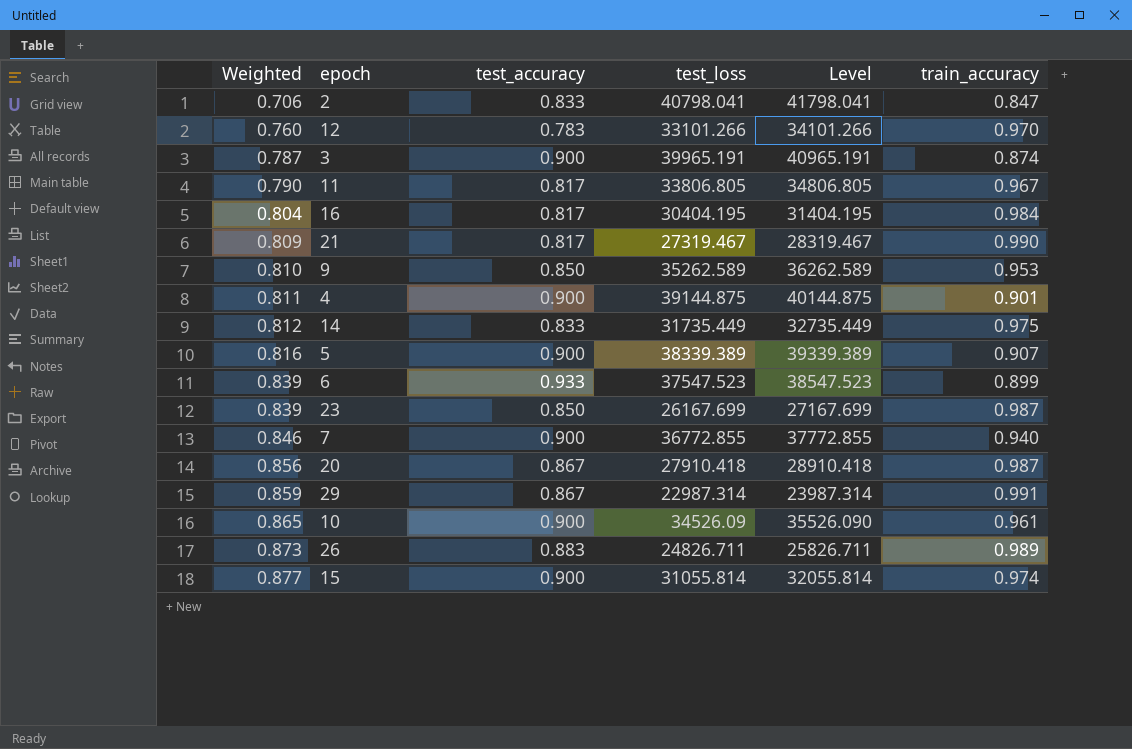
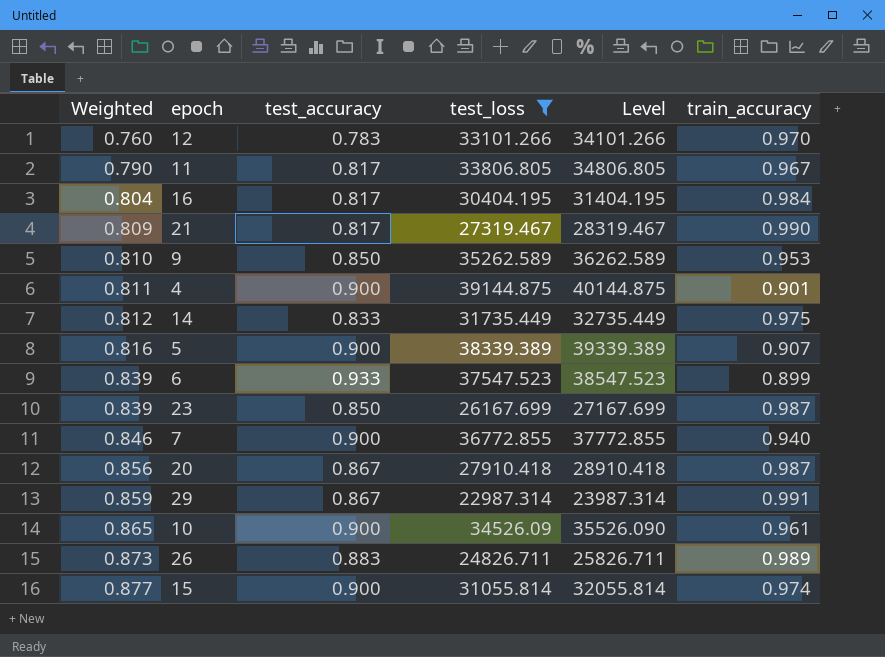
filter: none -> test_loss <= 39144.875

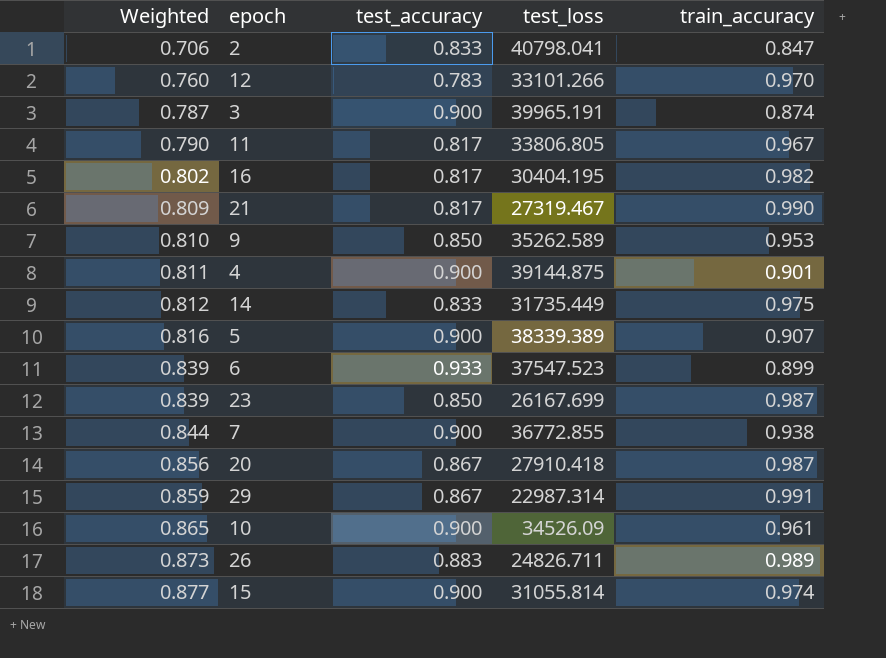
filter: test_loss <= 39144.875 -> none
column Level | formula: [test_loss] + 1000 -> none
16 | Weighted: 0.804 -> 0.802
16 | train_accuracy: 0.984 -> 0.982
7 | Weighted: 0.846 -> 0.844
7 | train_accuracy: 0.940 -> 0.938

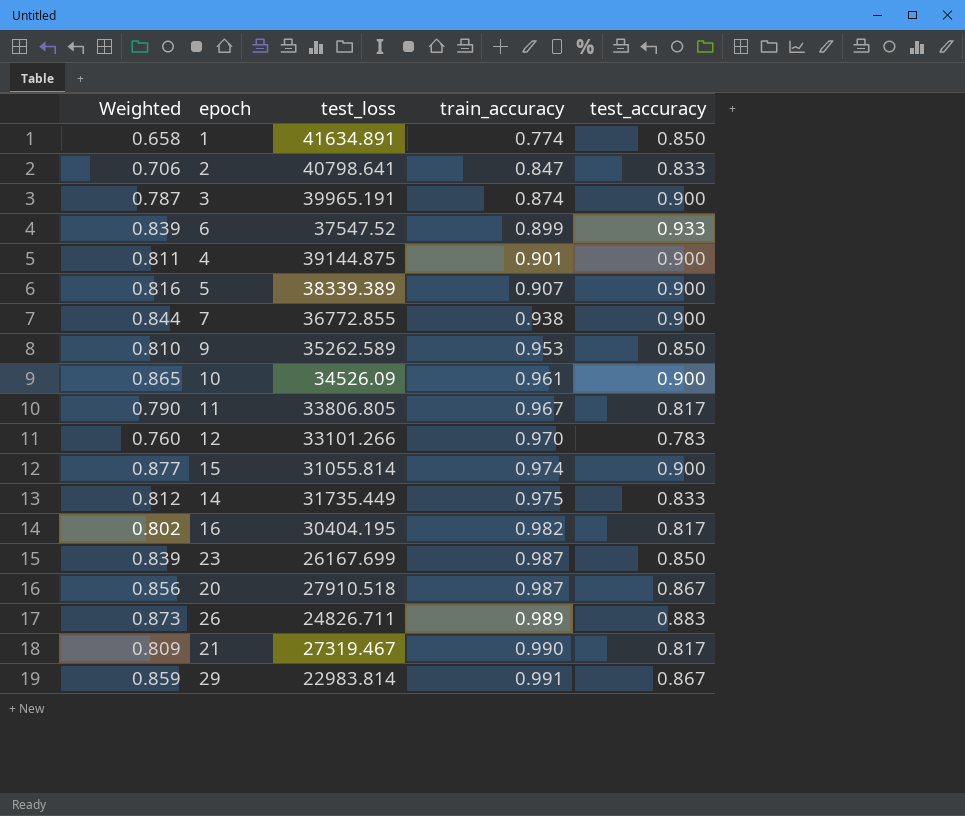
row order: Weighted ascending -> train_accuracy ascending
column test_accuracy | position: 3 -> 5
row 1: none -> 0.658 | 41634.891 | 0.774 | 0.850
2 | test_loss: 40798.041 -> 40798.641
6 | test_loss: 37547.523 -> 37547.52
20 | test_loss: 27910.418 -> 27910.518
29 | test_loss: 22987.314 -> 22983.814

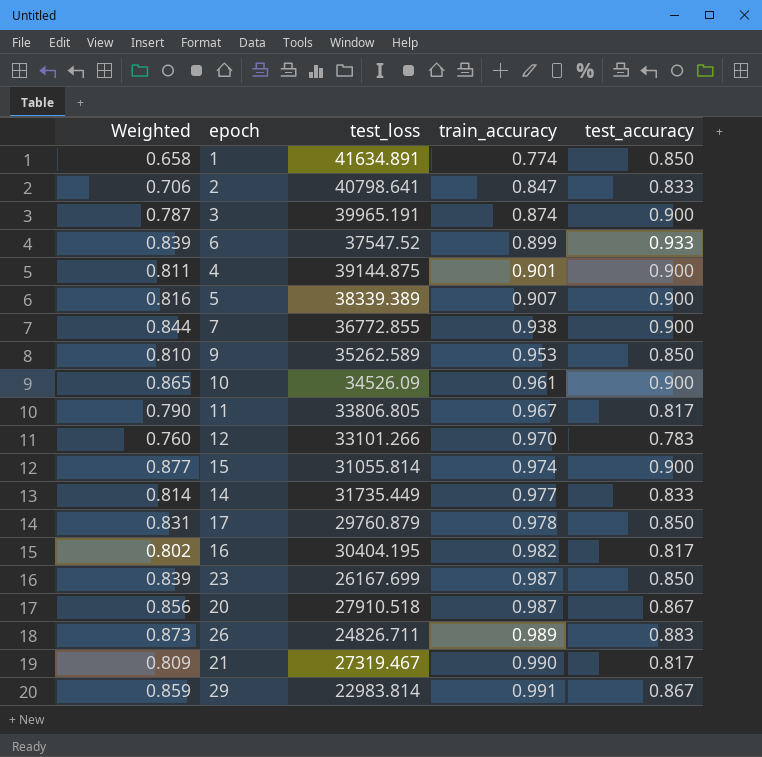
14 | Weighted: 0.812 -> 0.814
14 | train_accuracy: 0.975 -> 0.977
row 17: none -> 0.831 | 29760.879 | 0.978 | 0.850

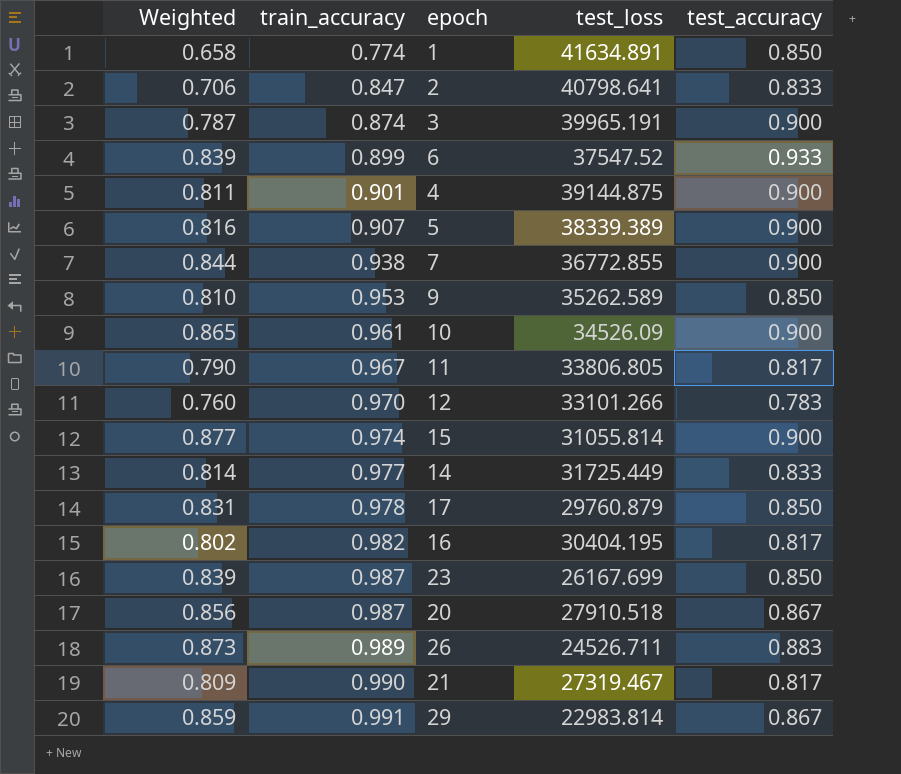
column train_accuracy | position: 4 -> 2
14 | test_loss: 31735.449 -> 31725.449
26 | test_loss: 24826.711 -> 24526.711

